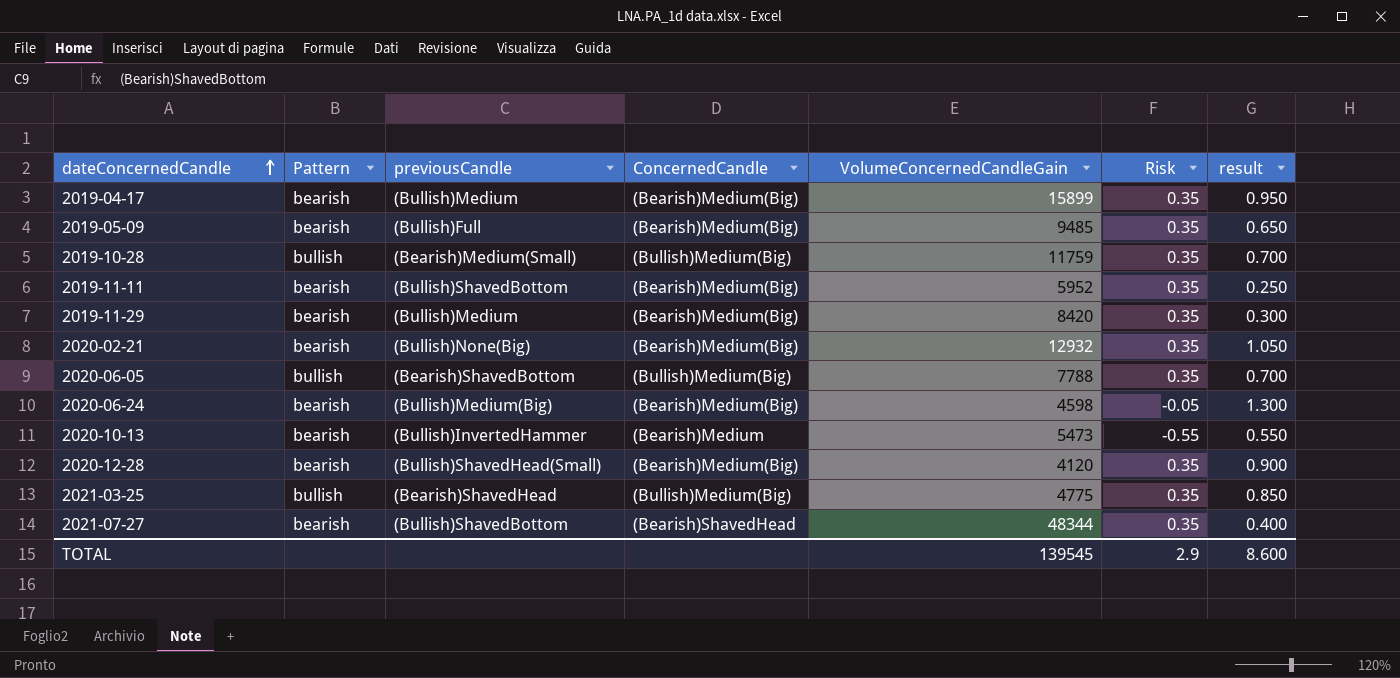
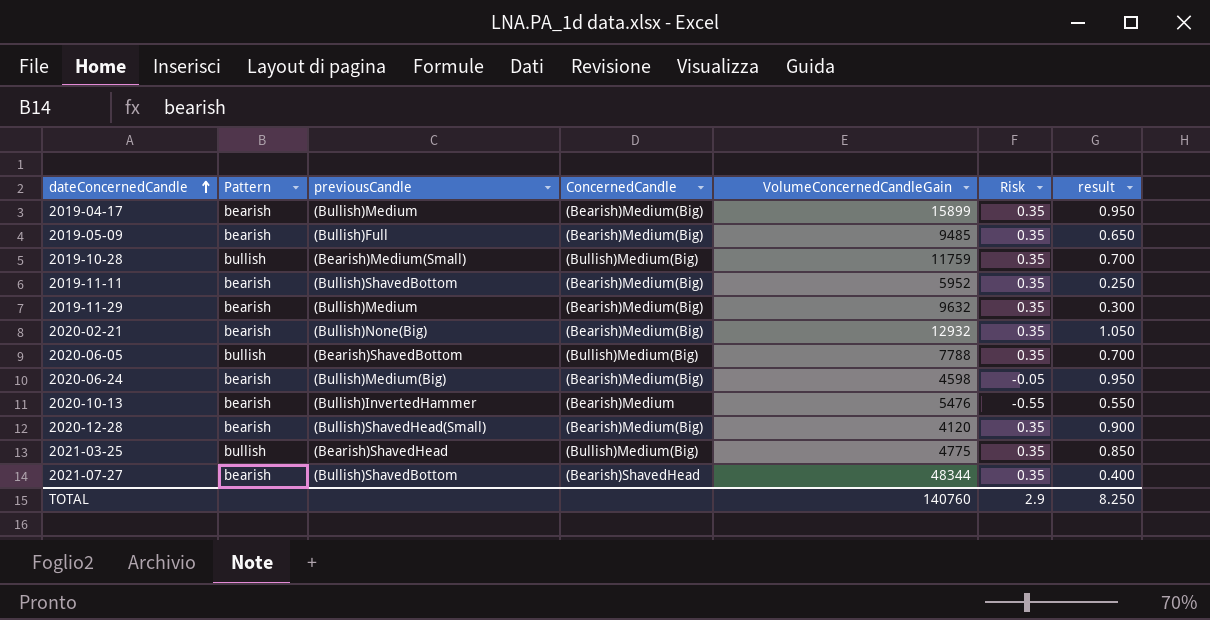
2019-11-29 | VolumeConcernedCandleGain: 8420 -> 9632
2020-06-24 | result: 1.300 -> 0.950
2020-10-13 | VolumeConcernedCandleGain: 5473 -> 5476
TOTAL | VolumeConcernedCandleGain: 139545 -> 140760
TOTAL | result: 8.600 -> 8.250

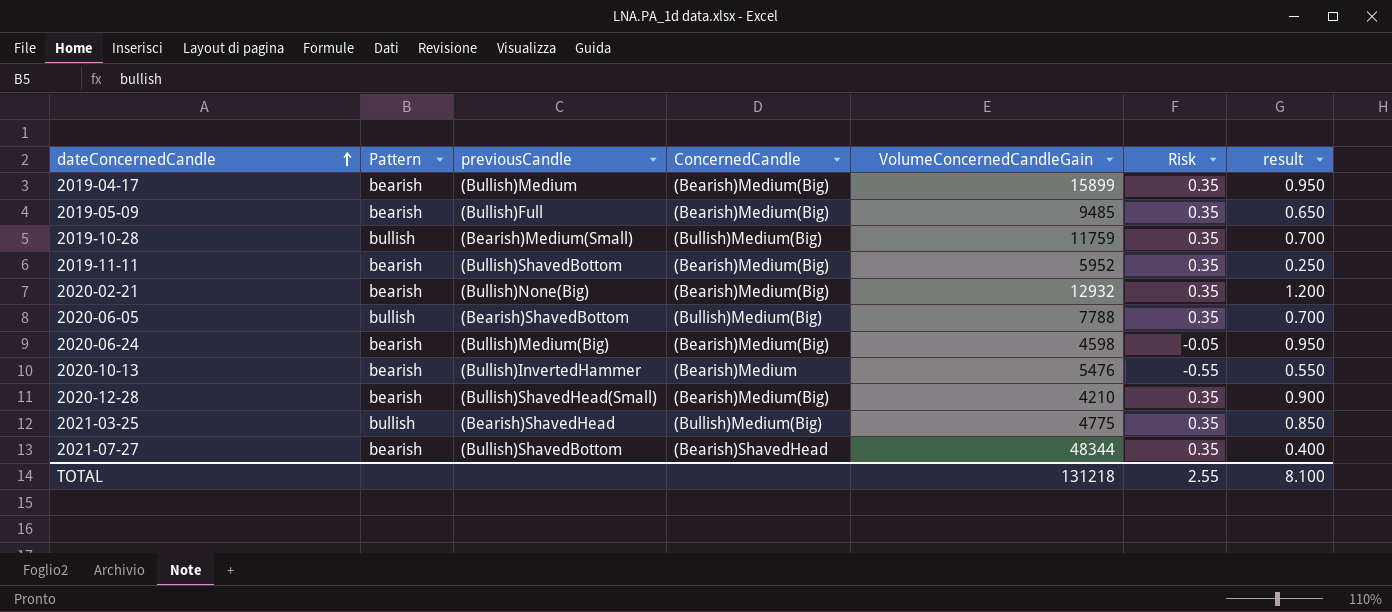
row 2019-11-29: bearish | (Bullish)Medium | (Bearish)Medium(Big) | 9632 | 0.35 | 0.300 -> none
2020-02-21 | result: 1.050 -> 1.200
2020-12-28 | VolumeConcernedCandleGain: 4120 -> 4210
TOTAL | VolumeConcernedCandleGain: 140760 -> 131218
TOTAL | Risk: 2.9 -> 2.55
TOTAL | result: 8.250 -> 8.100

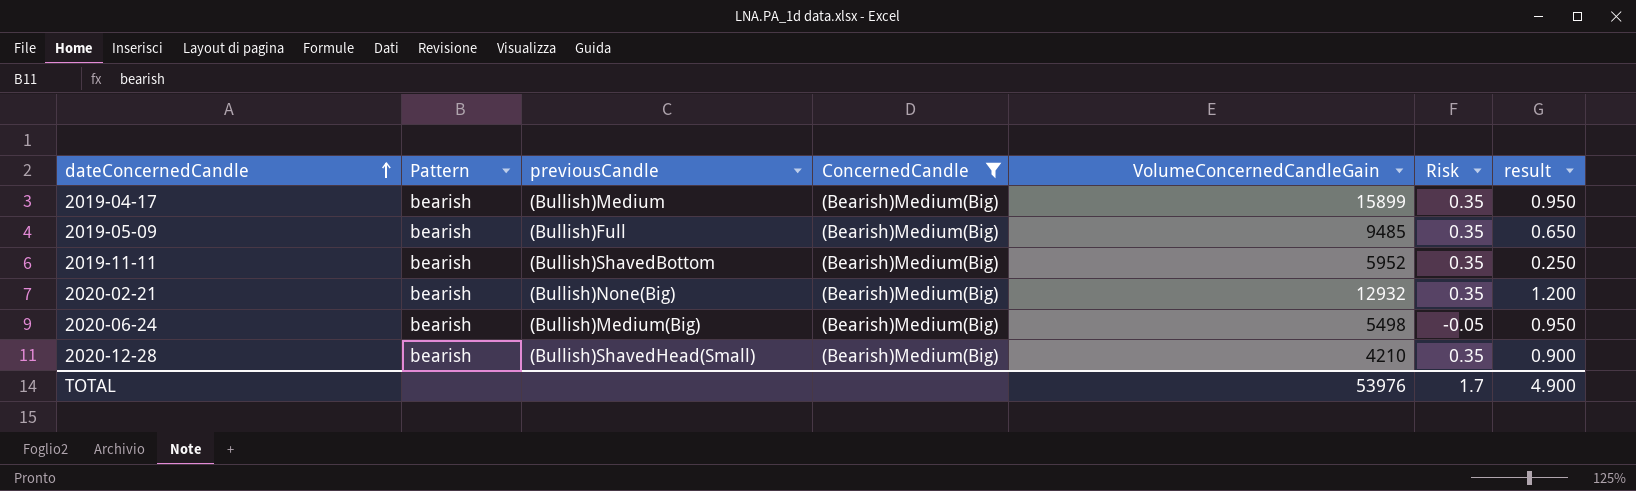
filter: none -> ConcernedCandle = (Bearish)Medium(Big)
2020-06-24 | VolumeConcernedCandleGain: 4598 -> 5498
TOTAL | VolumeConcernedCandleGain: 131218 -> 53976
TOTAL | Risk: 2.55 -> 1.7
TOTAL | result: 8.100 -> 4.900

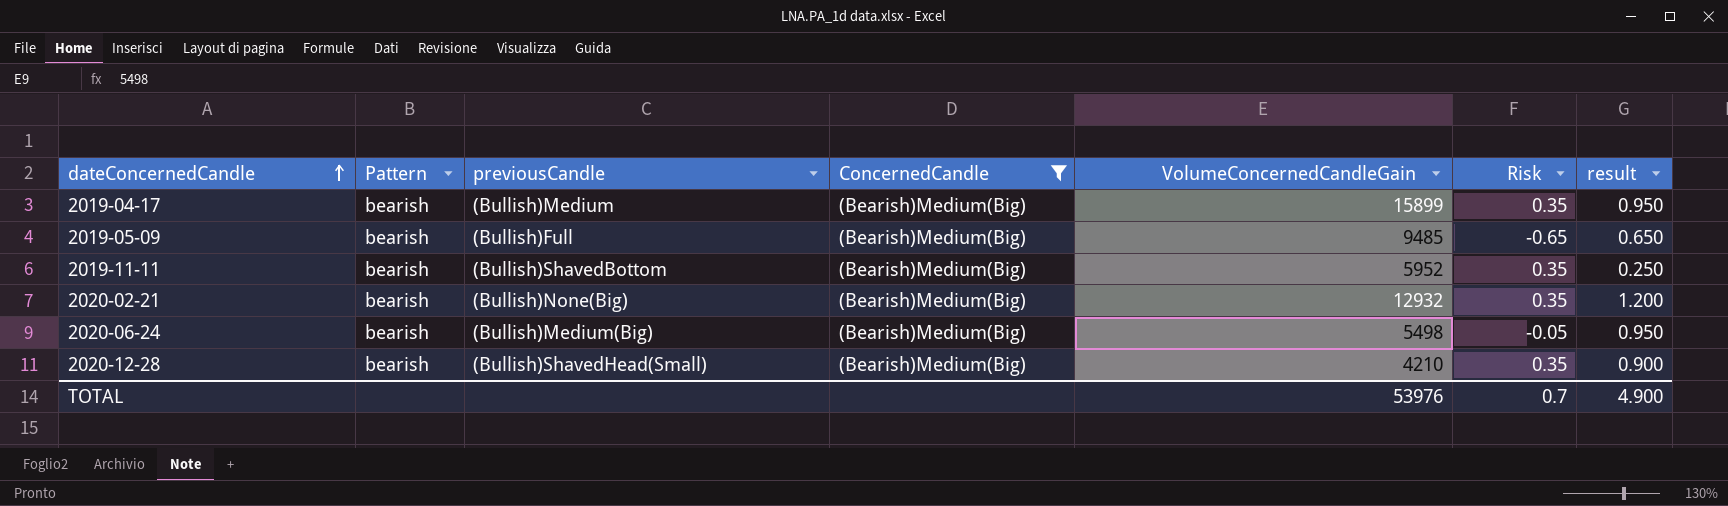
2019-05-09 | Risk: 0.35 -> -0.65
TOTAL | Risk: 1.7 -> 0.7

